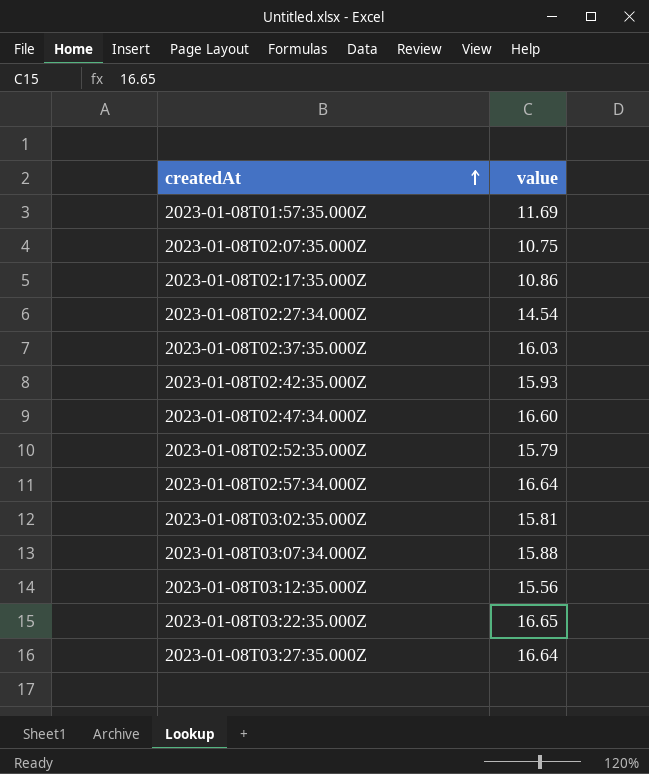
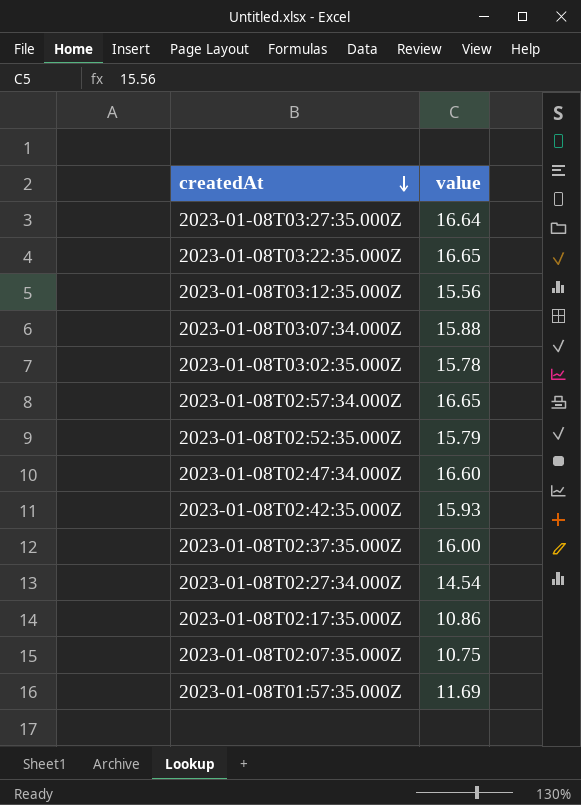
row order: createdAt ascending -> createdAt descending
2023-01-08T03:02:35.000Z | value: 15.81 -> 15.78
2023-01-08T02:57:34.000Z | value: 16.64 -> 16.65
2023-01-08T02:37:35.000Z | value: 16.03 -> 16.00

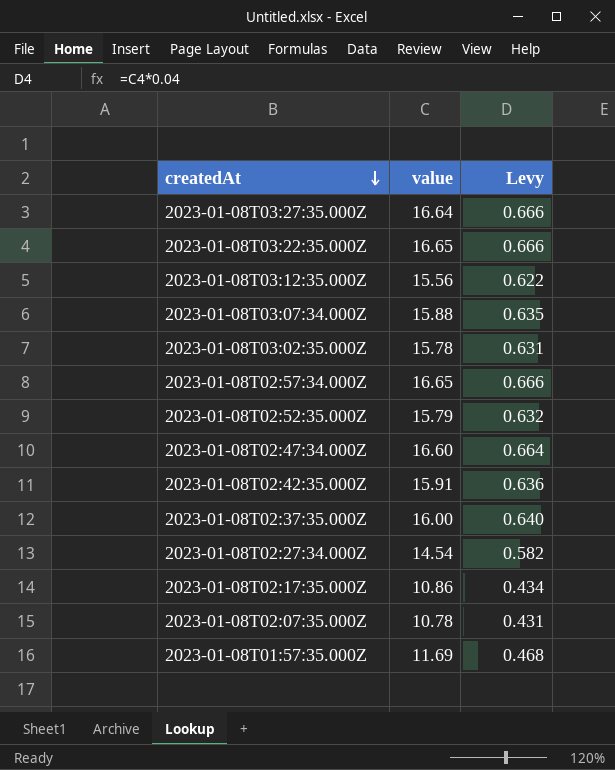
column Levy | formula: none -> [value] * 0.04
2023-01-08T02:42:35.000Z | value: 15.93 -> 15.91
2023-01-08T02:07:35.000Z | value: 10.75 -> 10.78

